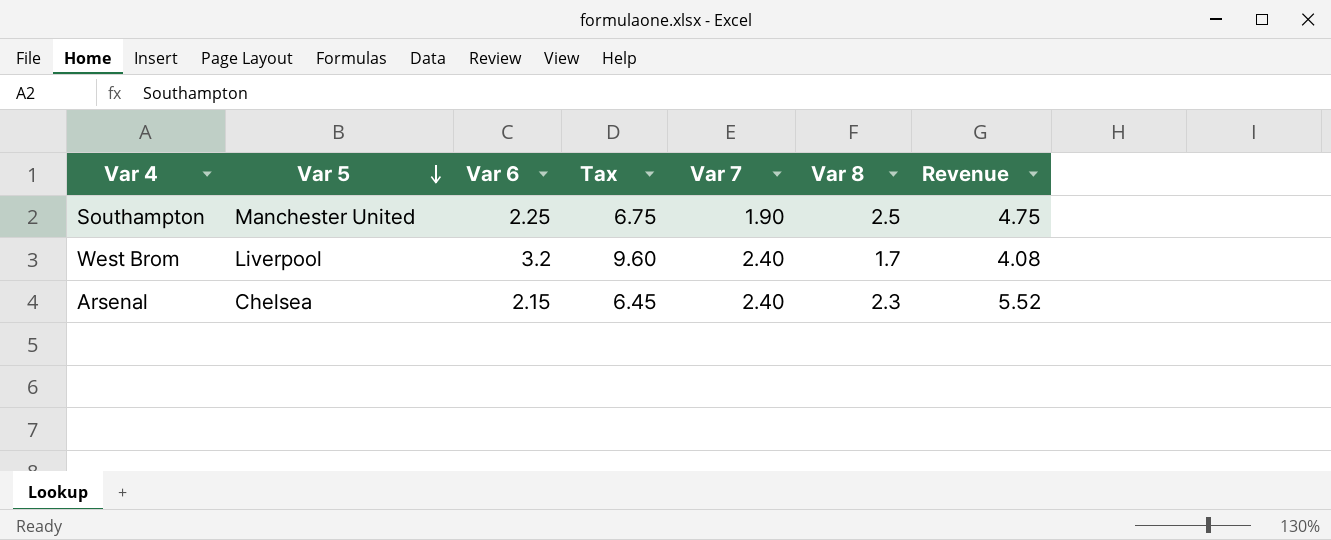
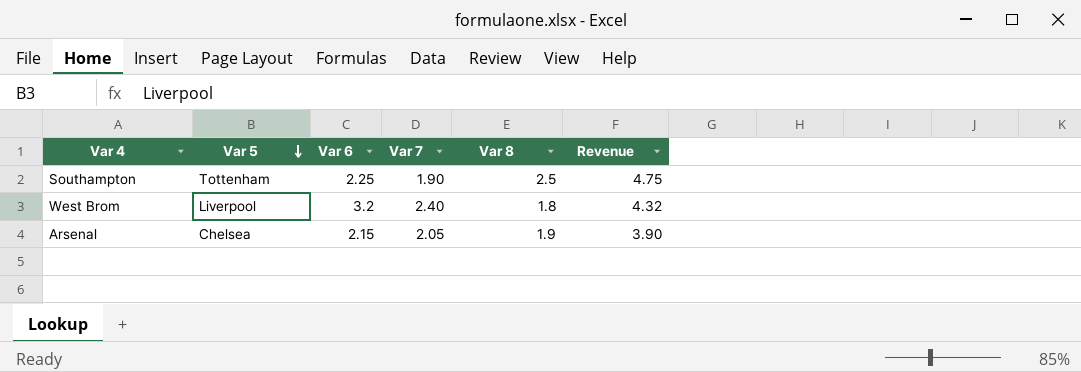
column Tax | formula: [Var 6] * 3 -> none
Southampton | Var 5: Manchester United -> Tottenham
West Brom | Var 8: 1.7 -> 1.8
West Brom | Revenue: 4.08 -> 4.32
Arsenal | Var 7: 2.40 -> 2.05
Arsenal | Var 8: 2.3 -> 1.9
Arsenal | Revenue: 5.52 -> 3.90

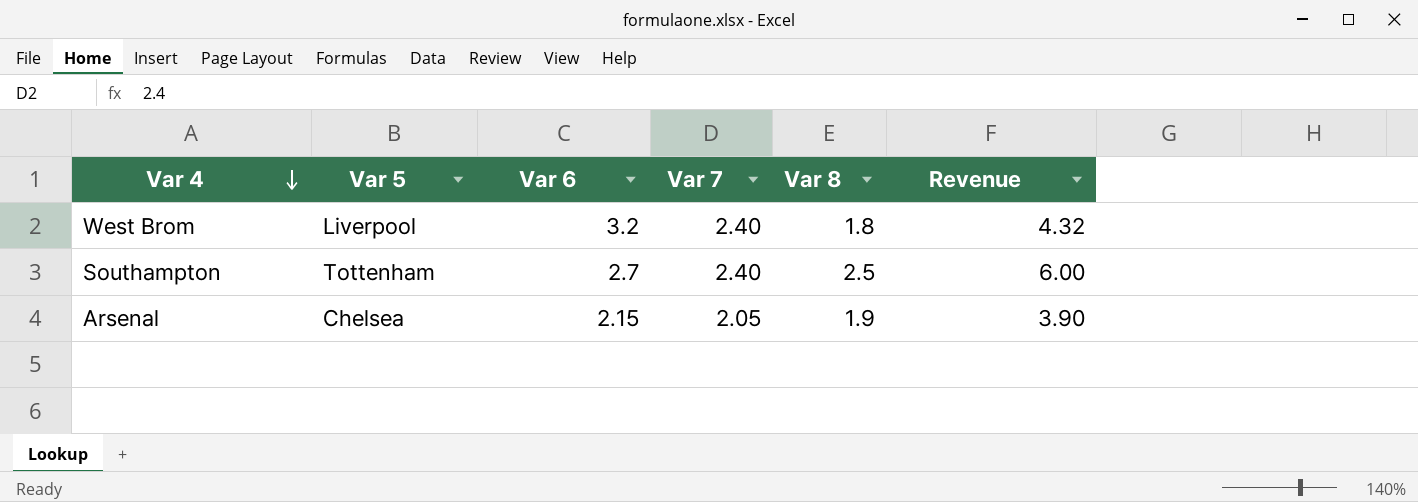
row order: Var 5 descending -> Var 4 descending
Southampton | Var 6: 2.25 -> 2.7
Southampton | Var 7: 1.90 -> 2.40
Southampton | Revenue: 4.75 -> 6.00

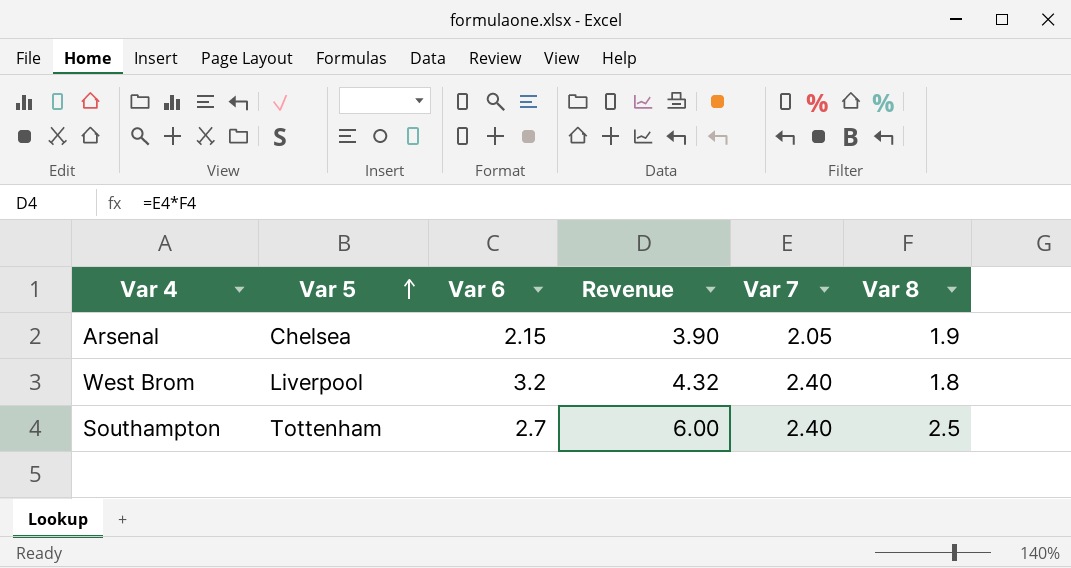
row order: Var 4 descending -> Var 5 ascending
column Revenue | position: 6 -> 4

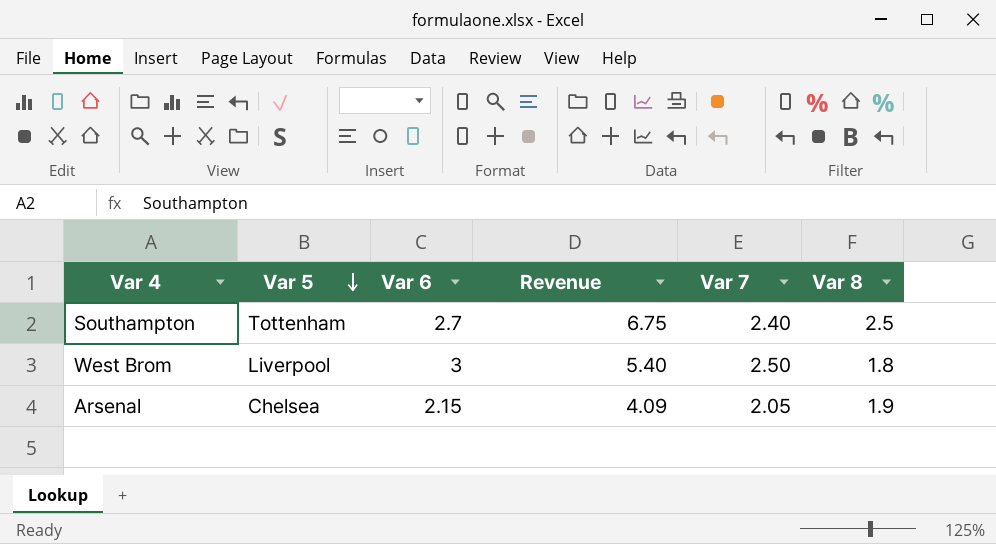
row order: Var 5 ascending -> Var 5 descending
column Revenue | formula: [Var 7] * [Var 8] -> [Var 6] * [Var 8]
West Brom | Var 6: 3.2 -> 3
West Brom | Var 7: 2.40 -> 2.50

